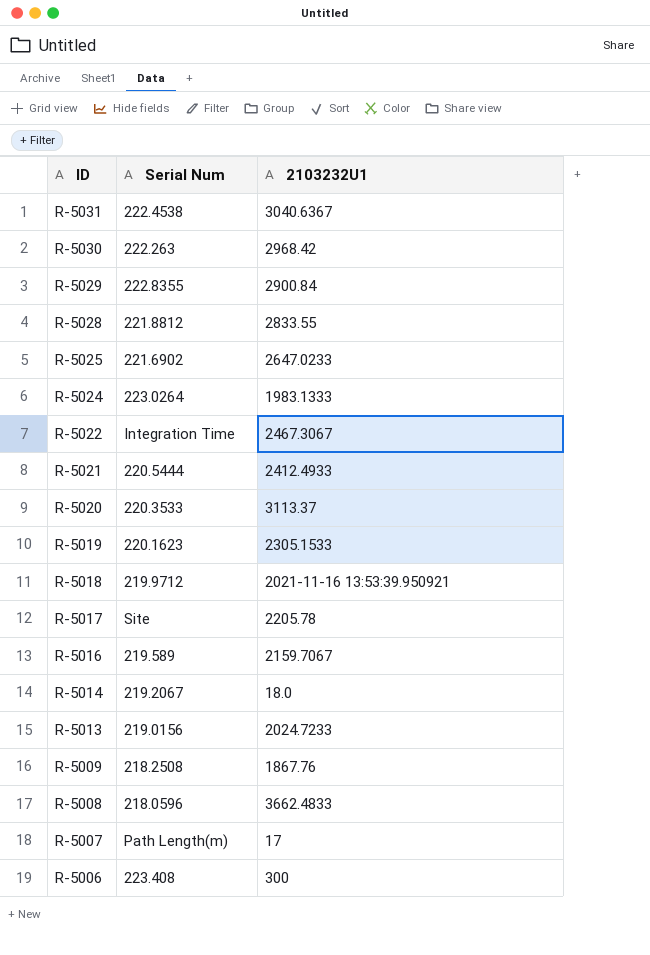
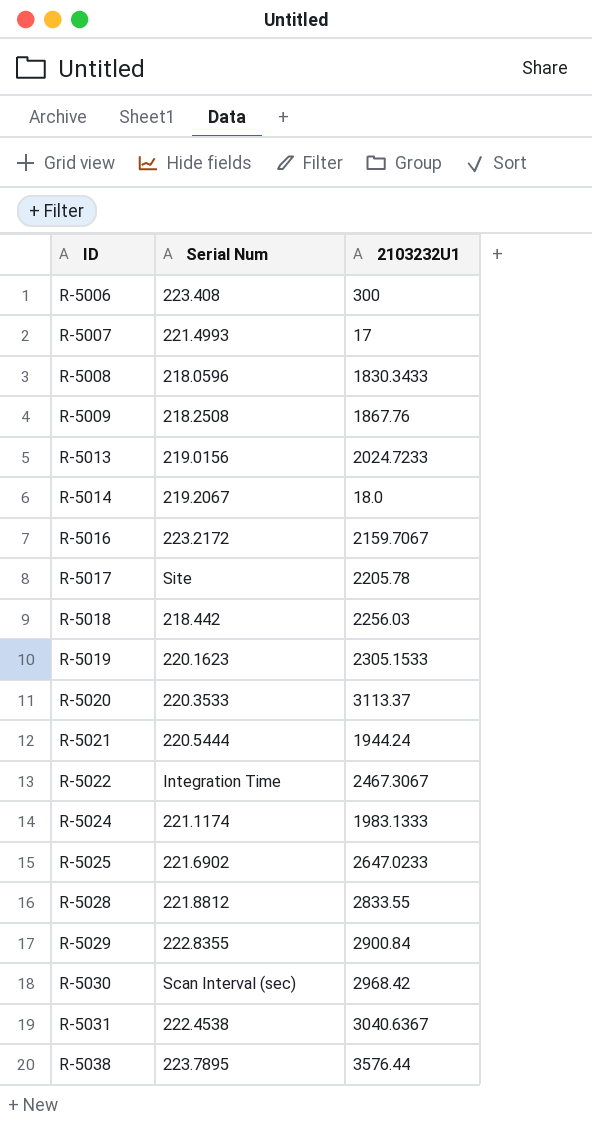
row order: ID descending -> ID ascending
R-5007 | Serial Num: Path Length(m) -> 221.4993
R-5008 | 2103232U1: 3662.4833 -> 1830.3433
R-5016 | Serial Num: 219.589 -> 223.2172
R-5018 | Serial Num: 219.9712 -> 218.442
R-5018 | 2103232U1: 2021-11-16 13:53:39.950921 -> 2256.03
R-5021 | 2103232U1: 2412.4933 -> 1944.24
R-5024 | Serial Num: 223.0264 -> 221.1174
R-5030 | Serial Num: 222.263 -> Scan Interval (sec)
row R-5038: none -> 223.7895 | 3576.44

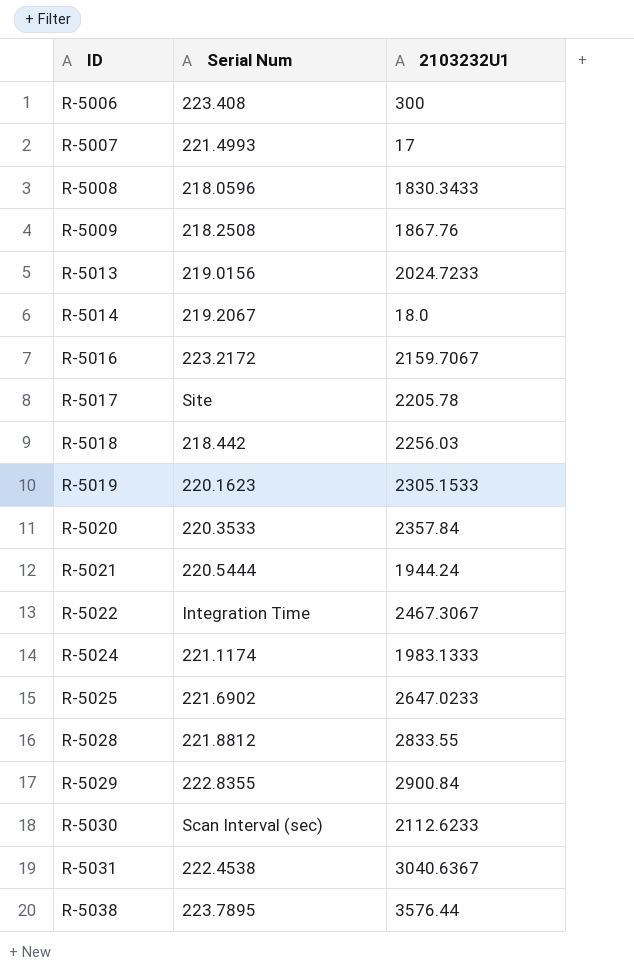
R-5020 | 2103232U1: 3113.37 -> 2357.84
R-5030 | 2103232U1: 2968.42 -> 2112.6233

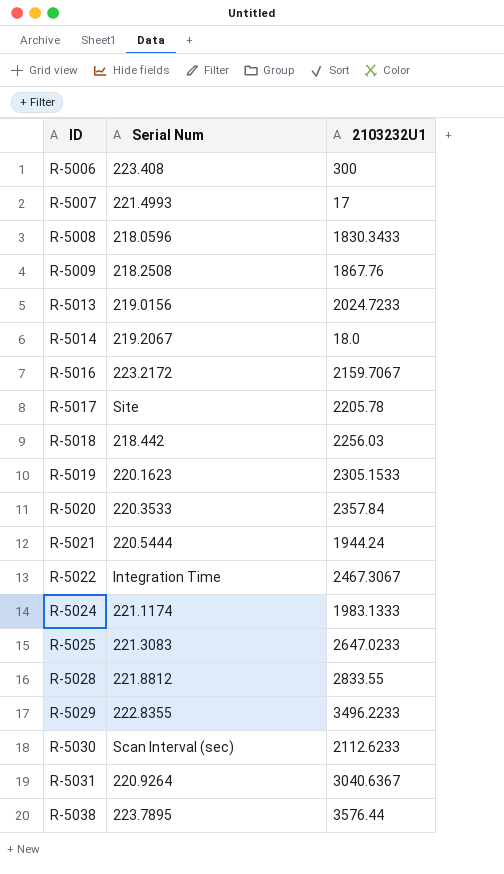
R-5025 | Serial Num: 221.6902 -> 221.3083
R-5029 | 2103232U1: 2900.84 -> 3496.2233
R-5031 | Serial Num: 222.4538 -> 220.9264

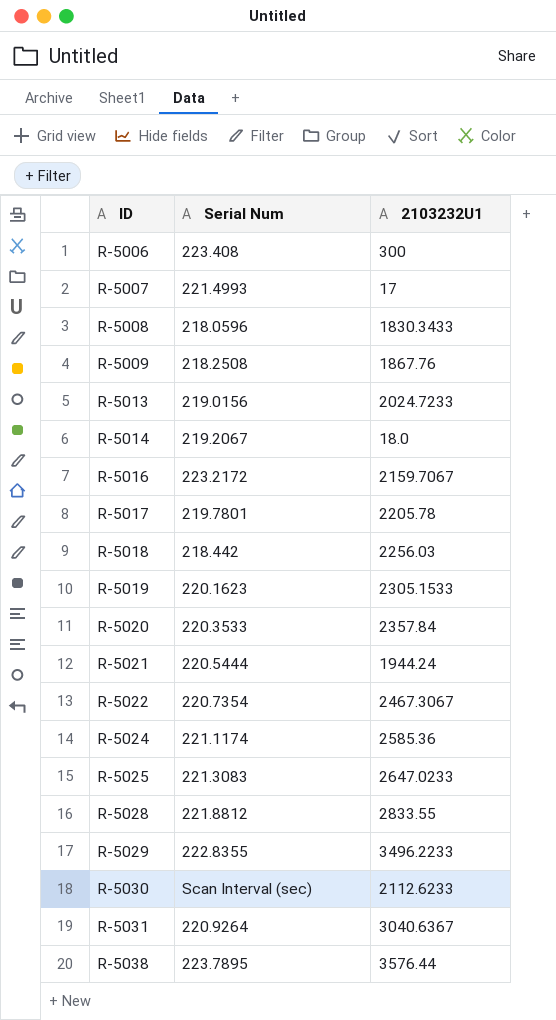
R-5017 | Serial Num: Site -> 219.7801
R-5022 | Serial Num: Integration Time -> 220.7354
R-5024 | 2103232U1: 1983.1333 -> 2585.36

